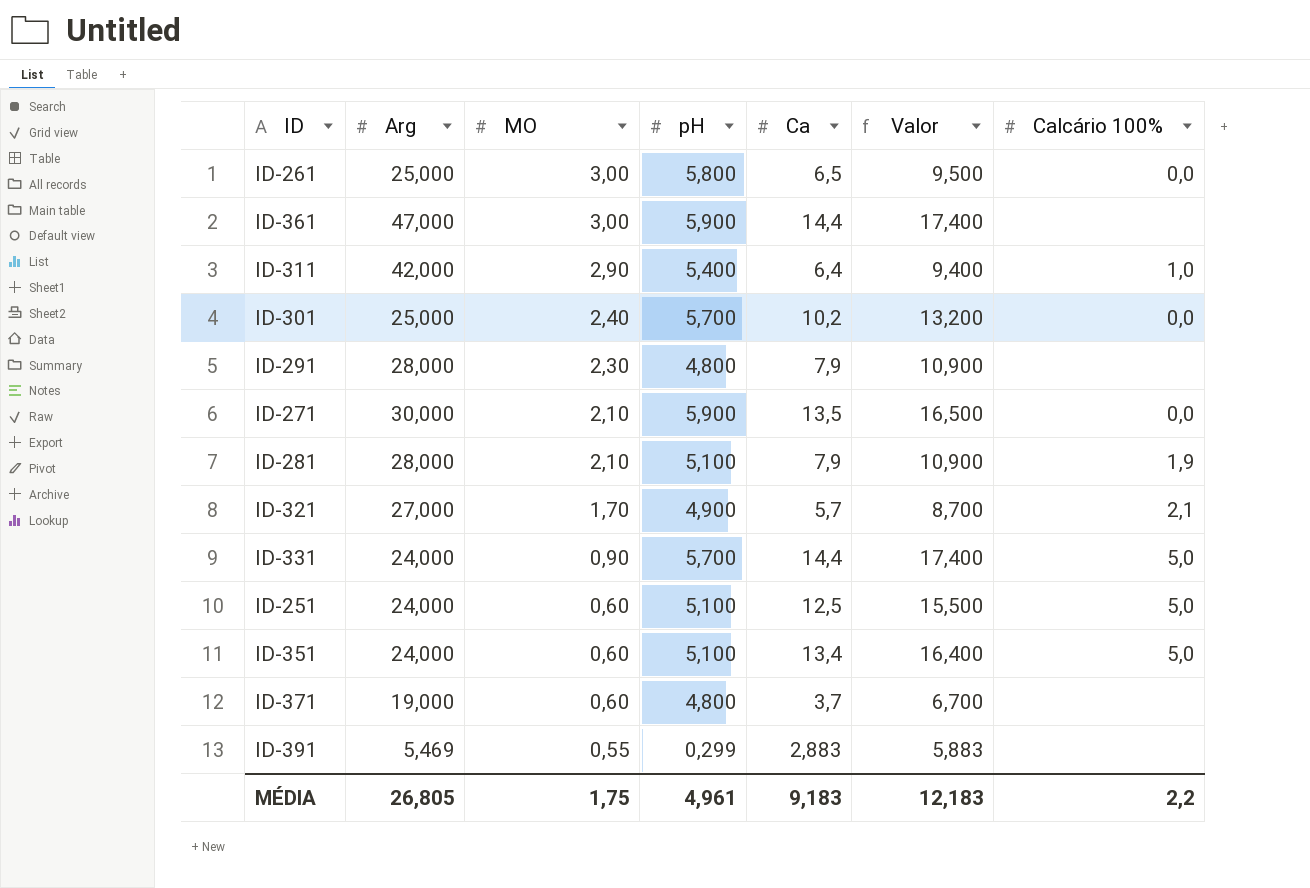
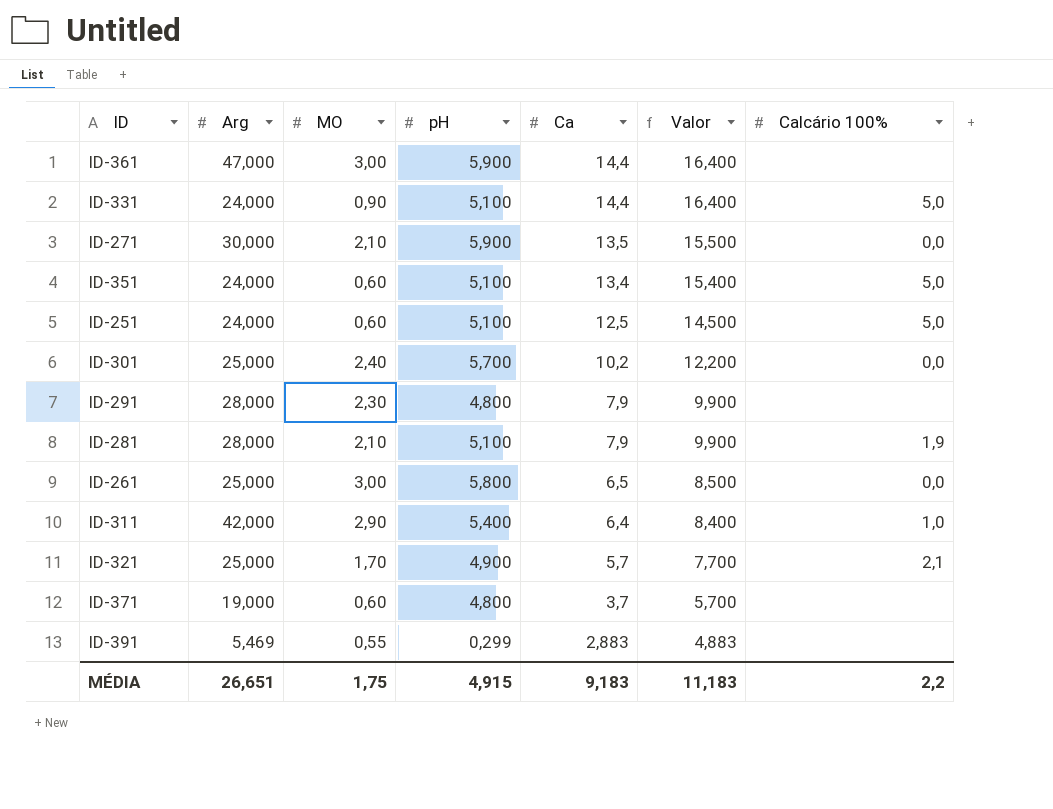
row order: MO descending -> Ca descending
column Valor | formula: [Ca] + 3 -> [Ca] + 2
ID-331 | pH: 5,700 -> 5,100
ID-321 | Arg: 27,000 -> 25,000
MÉDIA | Arg: 26,805 -> 26,651
MÉDIA | pH: 4,961 -> 4,915
MÉDIA | Valor: 12,183 -> 11,183

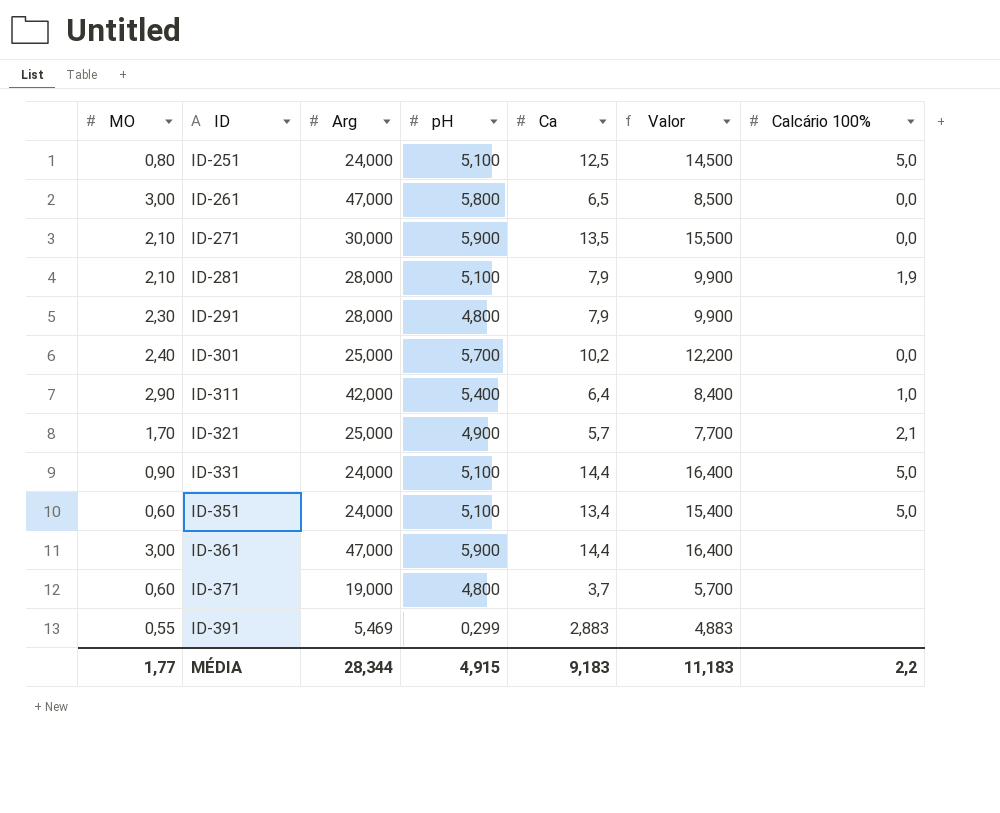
row order: Ca descending -> ID ascending
column MO | position: 3 -> 1
ID-251 | MO: 0,60 -> 0,80
ID-261 | Arg: 25,000 -> 47,000
MÉDIA | MO: 1,75 -> 1,77
MÉDIA | Arg: 26,651 -> 28,344

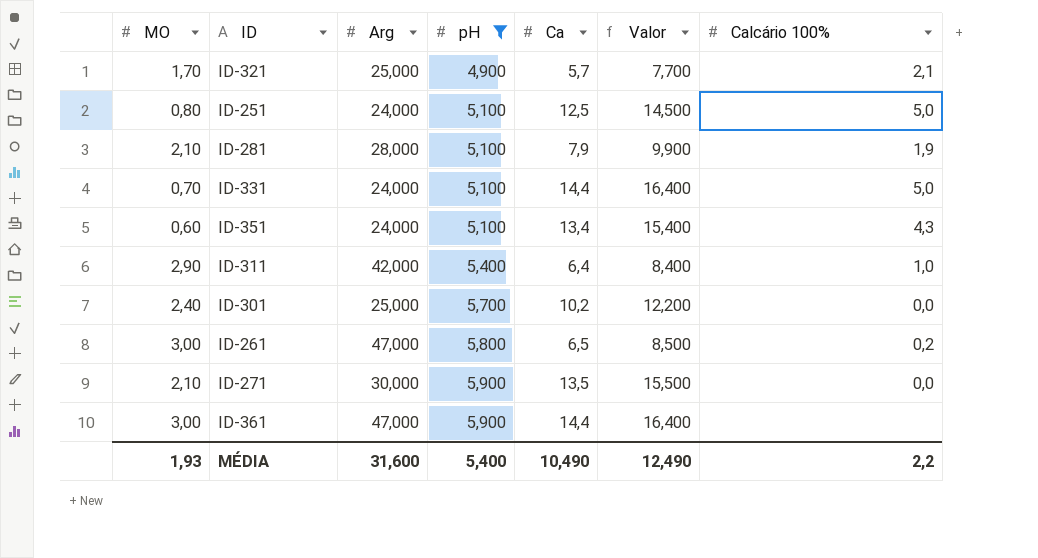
filter: none -> pH >= 4,900
row order: ID ascending -> pH ascending
ID-331 | MO: 0,90 -> 0,70
ID-351 | Calcário 100%: 5,0 -> 4,3
ID-261 | Calcário 100%: 0,0 -> 0,2
MÉDIA | MO: 1,77 -> 1,93
MÉDIA | Arg: 28,344 -> 31,600
MÉDIA | pH: 4,915 -> 5,400
MÉDIA | Ca: 9,183 -> 10,490
MÉDIA | Valor: 11,183 -> 12,490

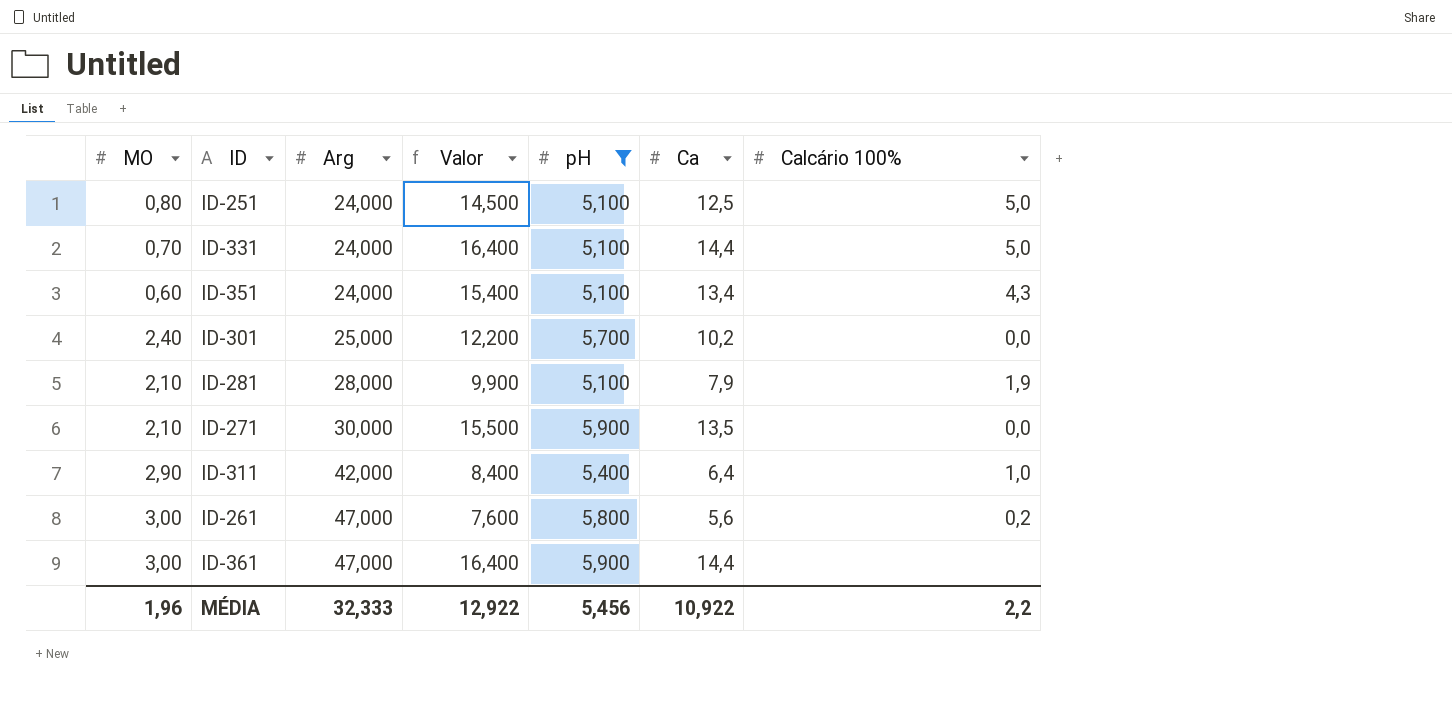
row order: pH ascending -> Arg ascending
column Valor | position: 6 -> 4
row ID-321: 1,70 | 25,000 | 4,900 | 5,7 | 7,700 | 2,1 -> none
ID-261 | Valor: 8,500 -> 7,600
ID-261 | Ca: 6,5 -> 5,6
MÉDIA | MO: 1,93 -> 1,96
MÉDIA | Arg: 31,600 -> 32,333
MÉDIA | Valor: 12,490 -> 12,922
MÉDIA | pH: 5,400 -> 5,456
MÉDIA | Ca: 10,490 -> 10,922

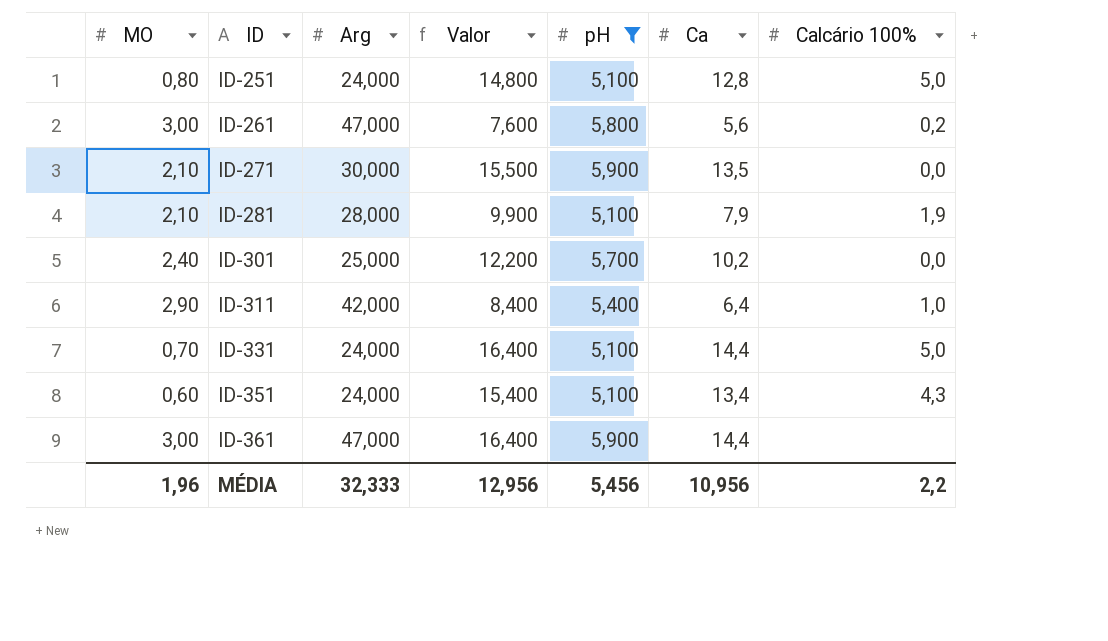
row order: Arg ascending -> ID ascending
ID-251 | Valor: 14,500 -> 14,800
ID-251 | Ca: 12,5 -> 12,8
MÉDIA | Valor: 12,922 -> 12,956
MÉDIA | Ca: 10,922 -> 10,956

